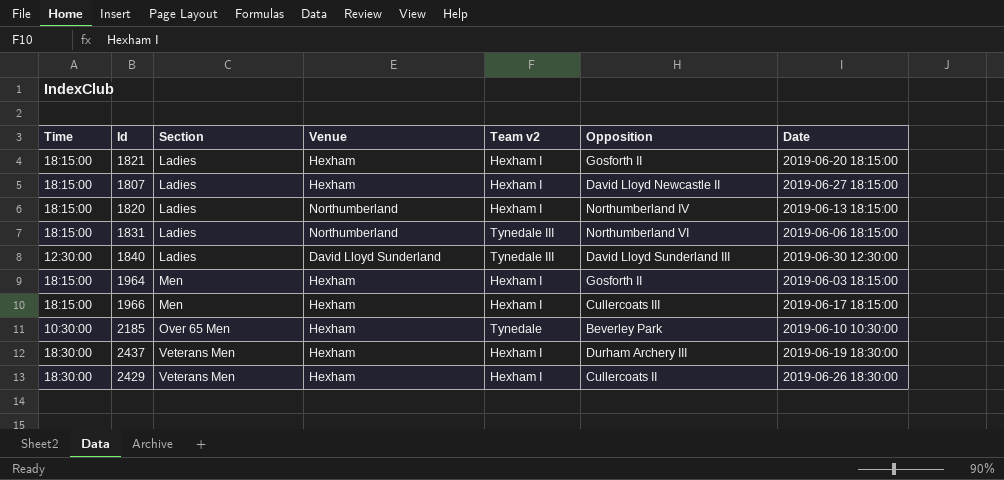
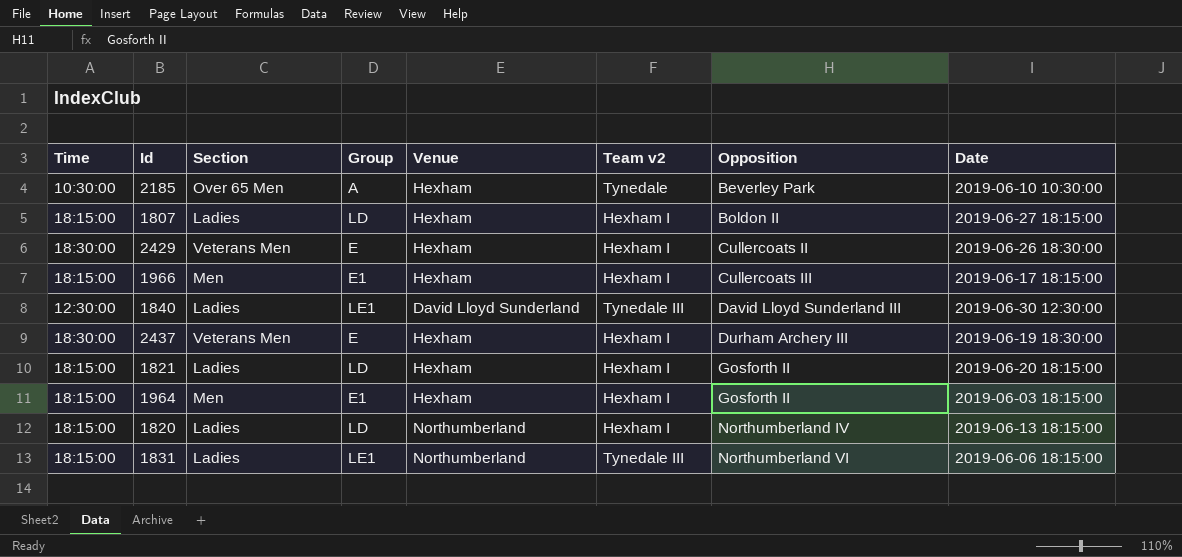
row order: Section ascending -> Opposition ascending
column Group | position: none -> 4
1807 | Opposition: David Lloyd Newcastle II -> Boldon II

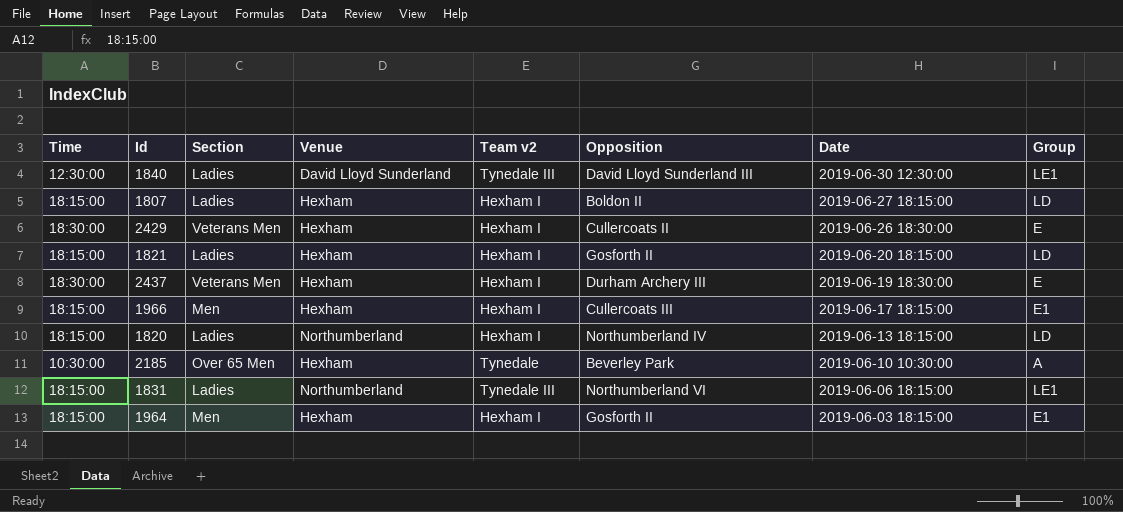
row order: Opposition ascending -> Date descending
column Group | position: 4 -> 8

